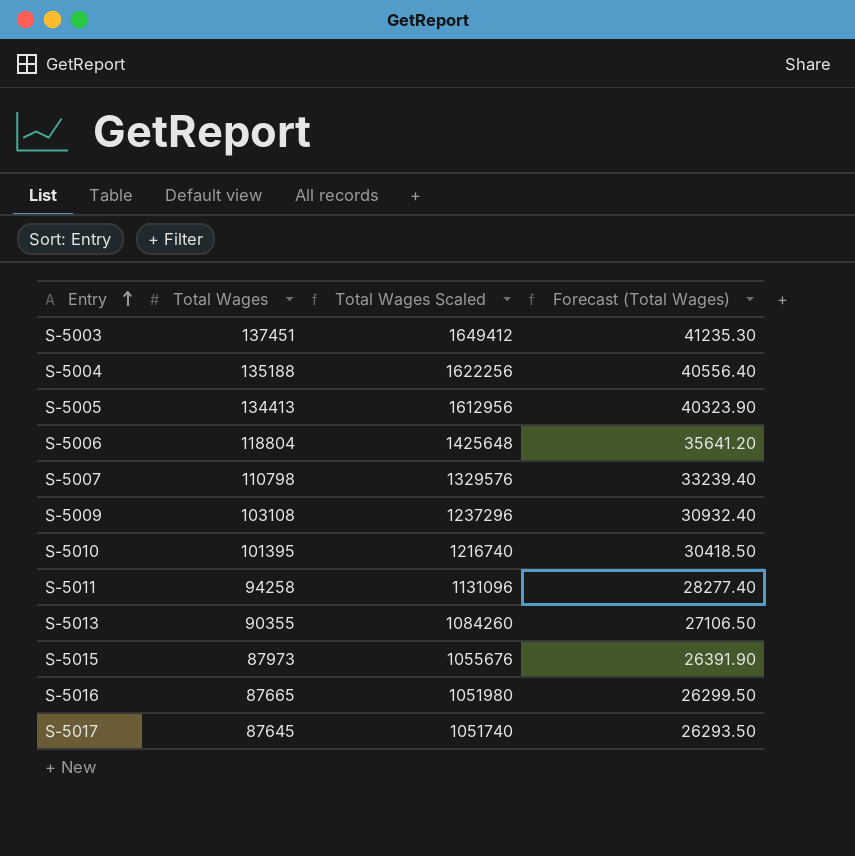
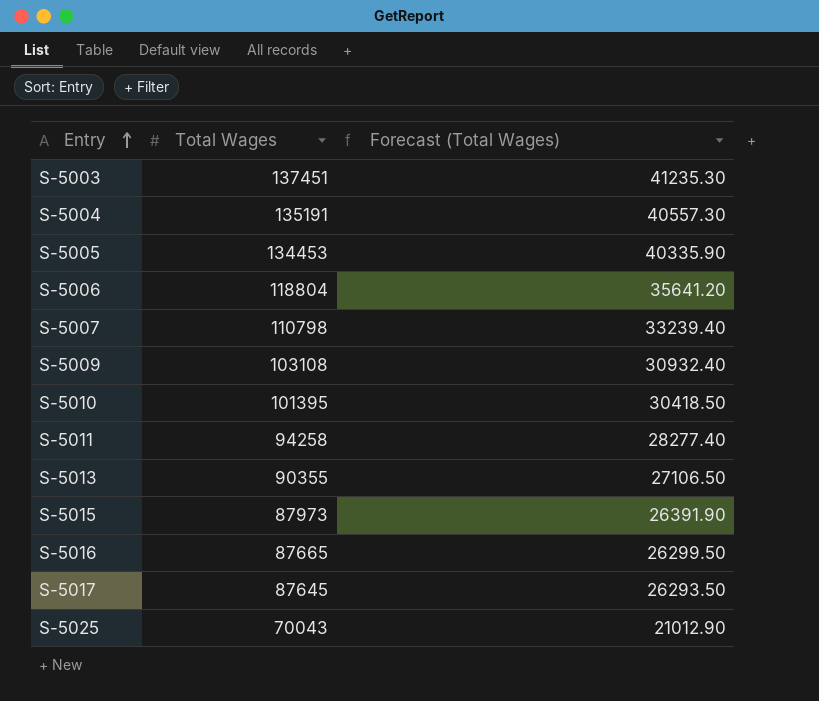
column Total Wages Scaled | formula: [Total Wages] * 12 -> none
S-5004 | Total Wages: 135188 -> 135191
S-5004 | Forecast (Total Wages): 40556.40 -> 40557.30
S-5005 | Total Wages: 134413 -> 134453
S-5005 | Forecast (Total Wages): 40323.90 -> 40335.90
row S-5025: none -> 70043 | 21012.90

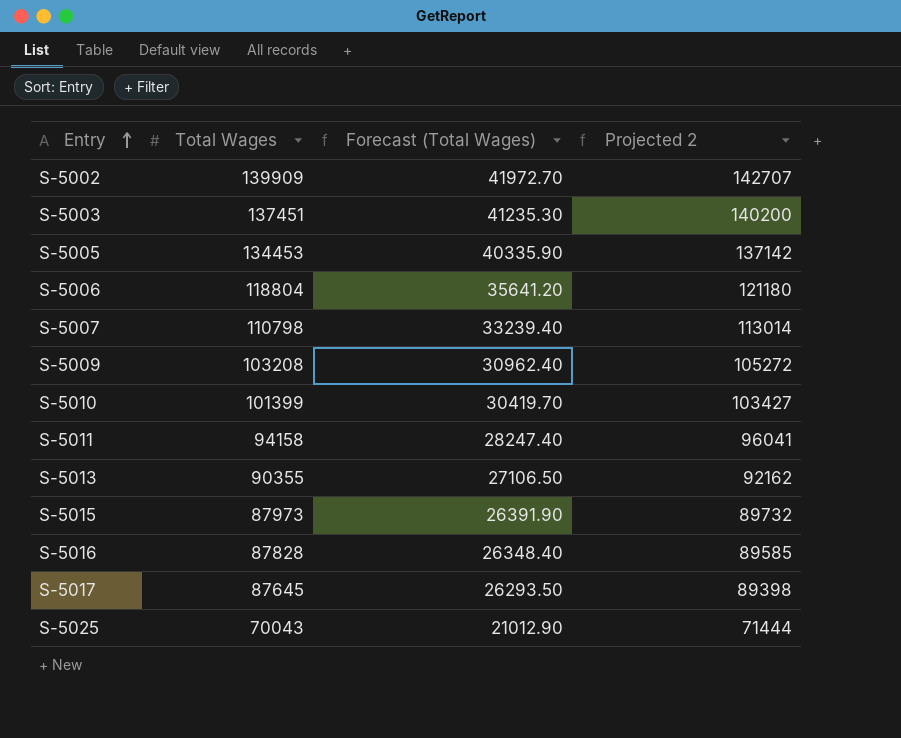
column Projected 2 | formula: none -> [Total Wages] * 1.02
row S-5004: 135191 | 40557.30 -> none
row S-5002: none -> 139909 | 41972.70 | 142707
S-5009 | Total Wages: 103108 -> 103208
S-5009 | Forecast (Total Wages): 30932.40 -> 30962.40
S-5010 | Total Wages: 101395 -> 101399
S-5010 | Forecast (Total Wages): 30418.50 -> 30419.70
S-5011 | Total Wages: 94258 -> 94158
S-5011 | Forecast (Total Wages): 28277.40 -> 28247.40
S-5016 | Total Wages: 87665 -> 87828
S-5016 | Forecast (Total Wages): 26299.50 -> 26348.40

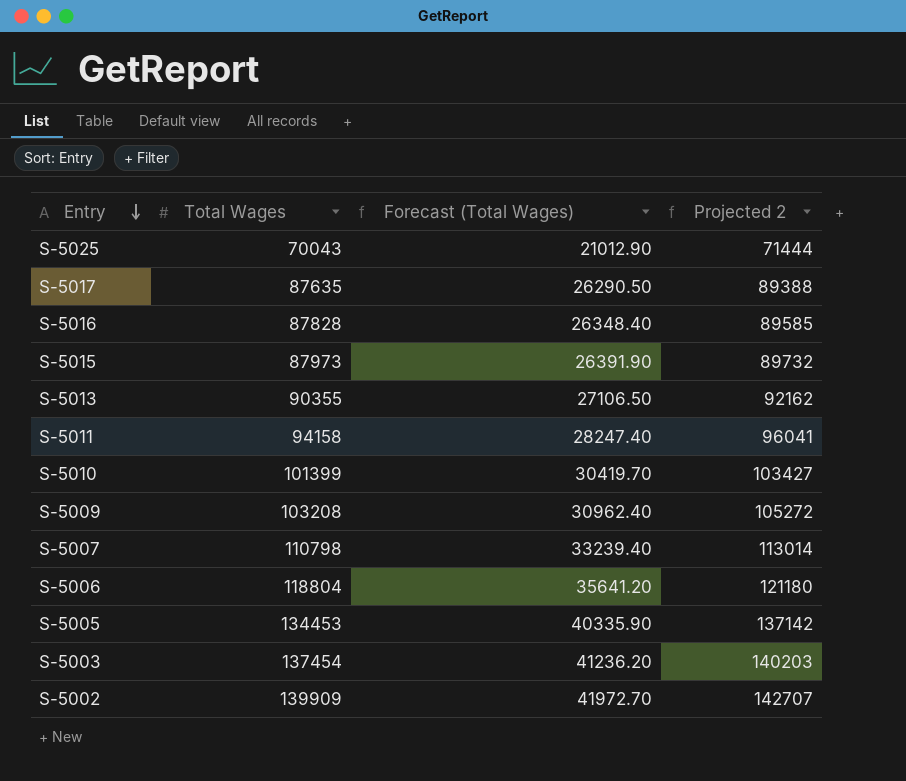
row order: Entry ascending -> Entry descending
S-5017 | Total Wages: 87645 -> 87635
S-5017 | Forecast (Total Wages): 26293.50 -> 26290.50
S-5017 | Projected 2: 89398 -> 89388
S-5003 | Total Wages: 137451 -> 137454
S-5003 | Forecast (Total Wages): 41235.30 -> 41236.20
S-5003 | Projected 2: 140200 -> 140203

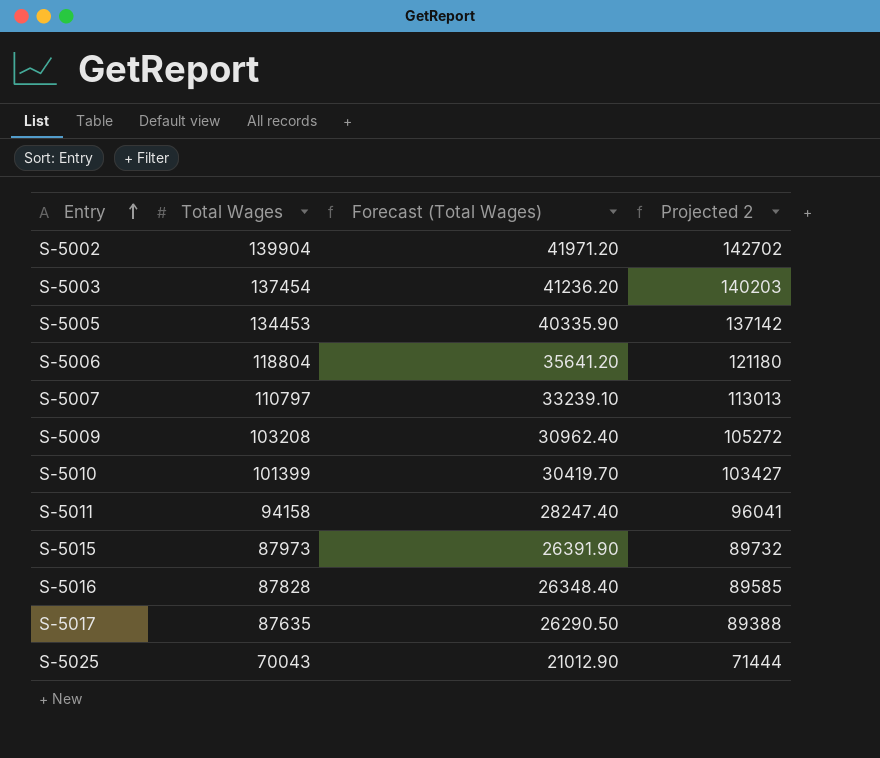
row order: Entry descending -> Entry ascending
row S-5013: 90355 | 27106.50 | 92162 -> none
S-5002 | Total Wages: 139909 -> 139904
S-5002 | Forecast (Total Wages): 41972.70 -> 41971.20
S-5002 | Projected 2: 142707 -> 142702
S-5007 | Total Wages: 110798 -> 110797
S-5007 | Forecast (Total Wages): 33239.40 -> 33239.10
S-5007 | Projected 2: 113014 -> 113013

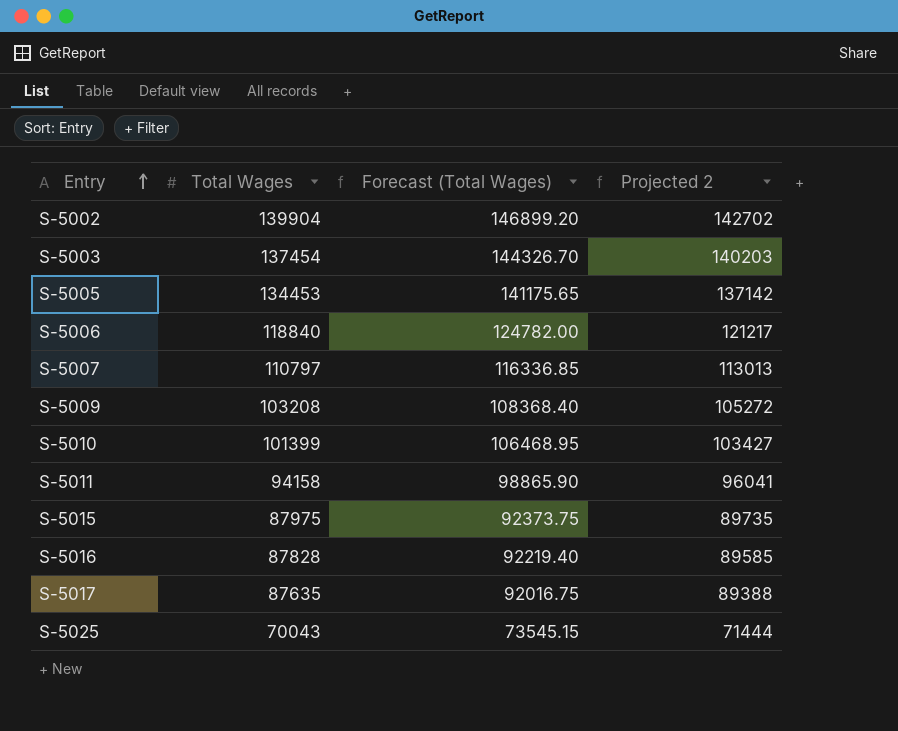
column Forecast (Total Wages) | formula: [Total Wages] * 0.3 -> [Total Wages] * 1.05
S-5006 | Total Wages: 118804 -> 118840
S-5006 | Projected 2: 121180 -> 121217
S-5015 | Total Wages: 87973 -> 87975
S-5015 | Projected 2: 89732 -> 89735

